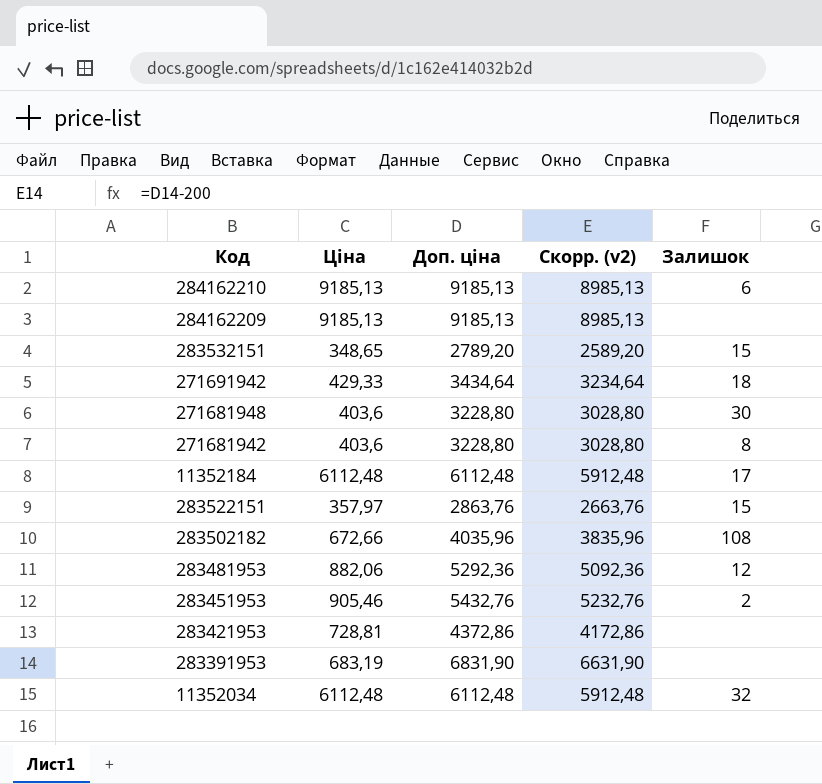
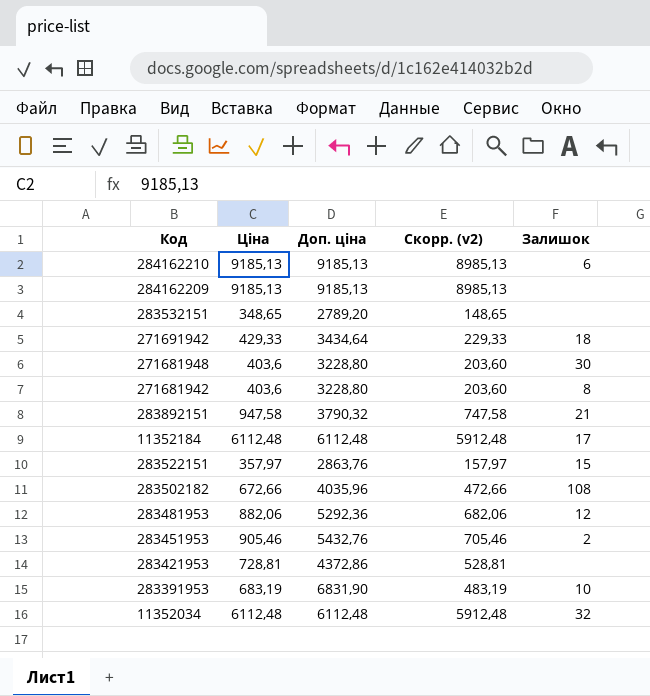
column Скорр. (v2) | formula: [Доп. ціна] - 200 -> [Ціна] - 200
283532151 | Залишок: 15 -> none
row 283892151: none -> 947,58 | 3790,32 | 747,58 | 21
283391953 | Залишок: none -> 10

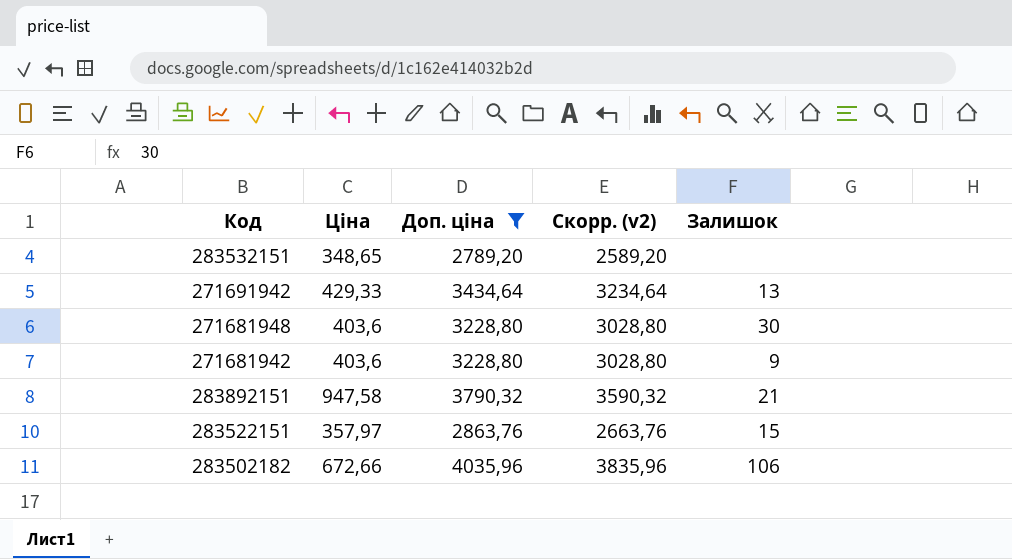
filter: none -> Доп. ціна <= 4035,96
column Скорр. (v2) | formula: [Ціна] - 200 -> [Доп. ціна] - 200
271691942 | Залишок: 18 -> 13
271681942 | Залишок: 8 -> 9
283502182 | Залишок: 108 -> 106

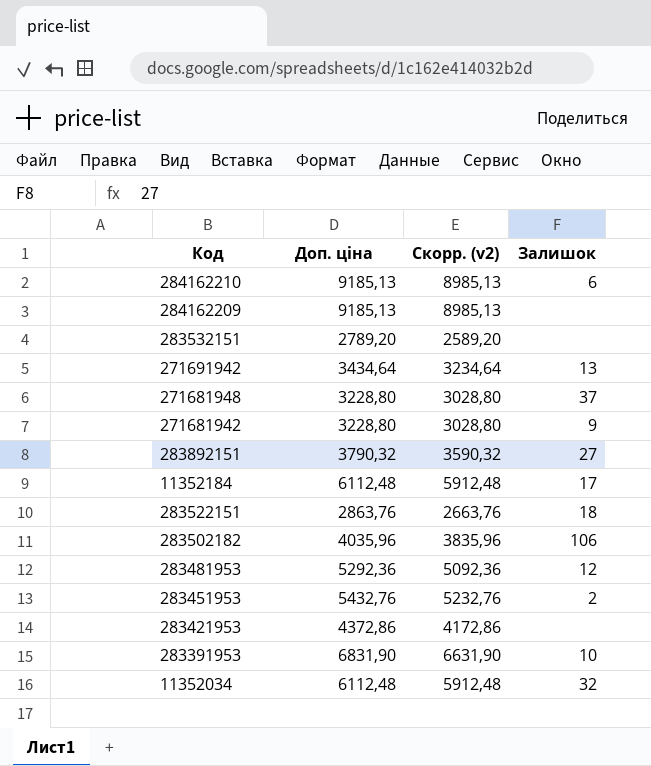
filter: Доп. ціна <= 4035,96 -> none
column Ціна | position: 2 -> none
271681948 | Залишок: 30 -> 37
283892151 | Залишок: 21 -> 27
283522151 | Залишок: 15 -> 18

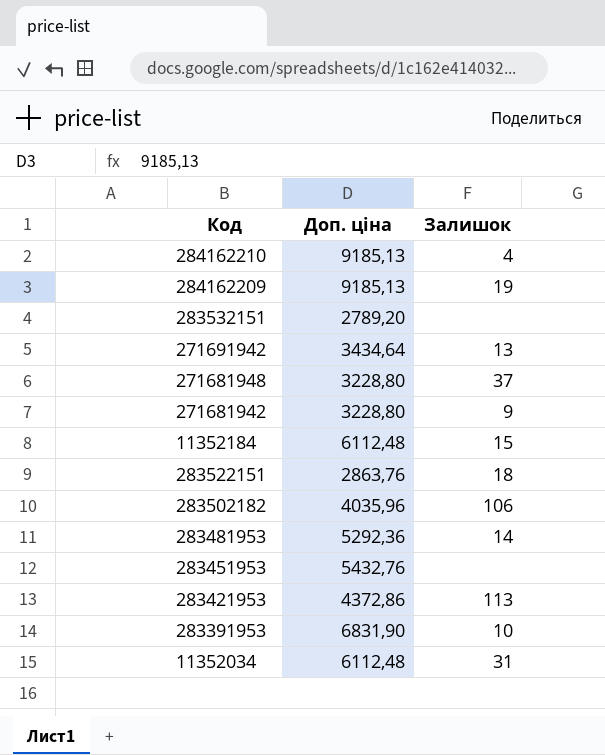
column Скорр. (v2) | formula: [Доп. ціна] - 200 -> none
row 283892151: 3790,32 | 3590,32 | 27 -> none
284162210 | Залишок: 6 -> 4
284162209 | Залишок: none -> 19
11352184 | Залишок: 17 -> 15
283481953 | Залишок: 12 -> 14
283451953 | Залишок: 2 -> none
283421953 | Залишок: none -> 113
11352034 | Залишок: 32 -> 31

